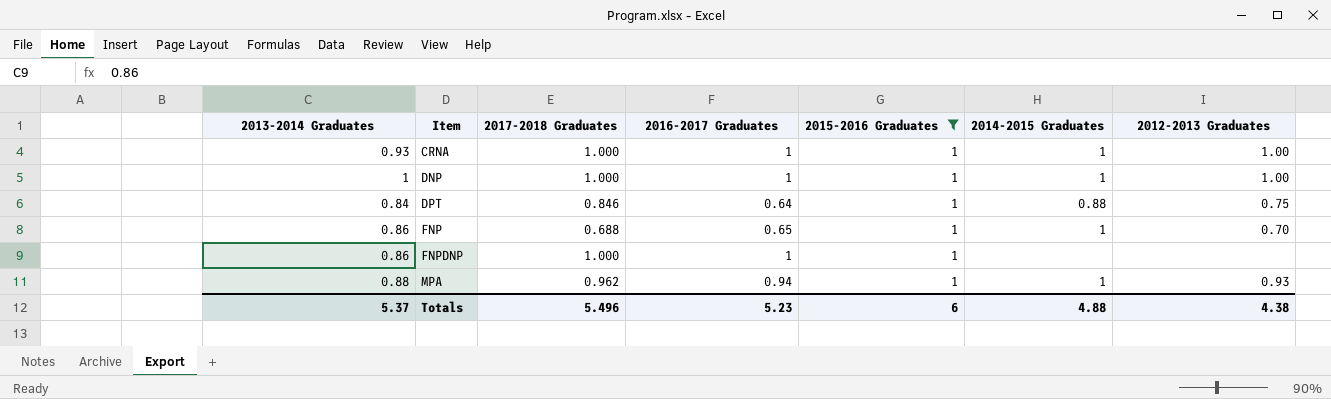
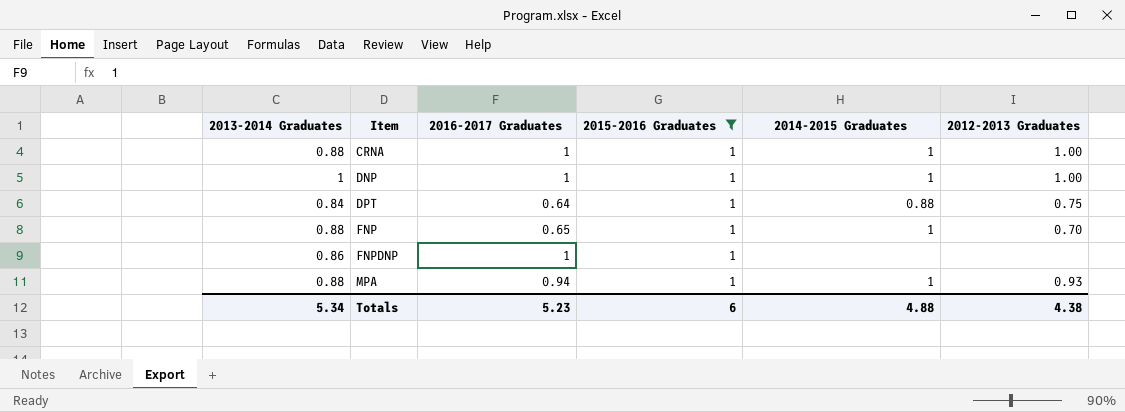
column 2017-2018 Graduates | position: 3 -> none
CRNA | 2013-2014 Graduates: 0.93 -> 0.88
FNP | 2013-2014 Graduates: 0.86 -> 0.88
Totals | 2013-2014 Graduates: 5.37 -> 5.34

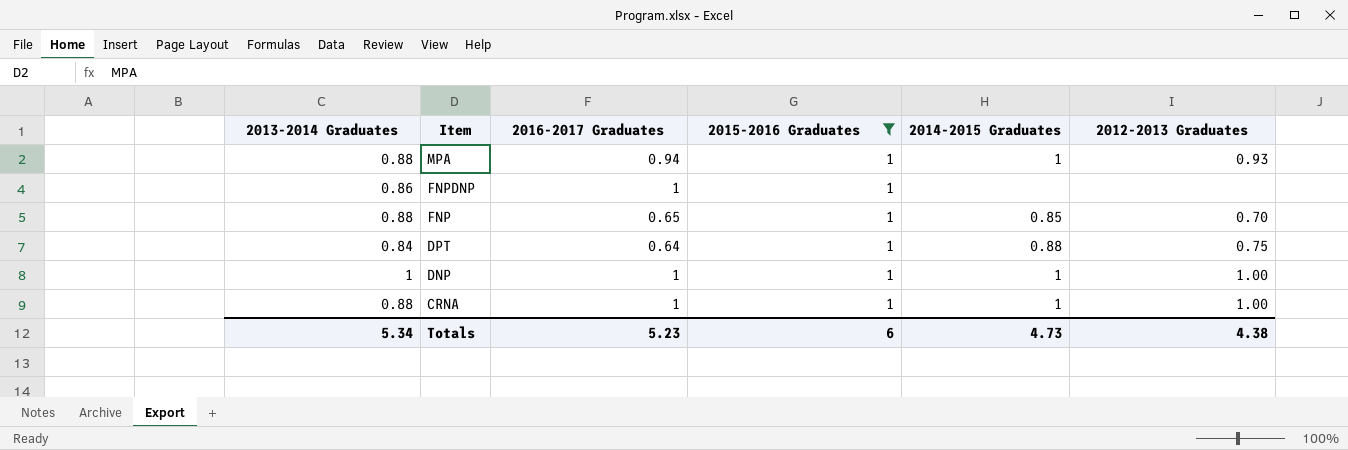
row order: Item ascending -> Item descending
FNP | 2014-2015 Graduates: 1 -> 0.85
Totals | 2014-2015 Graduates: 4.88 -> 4.73

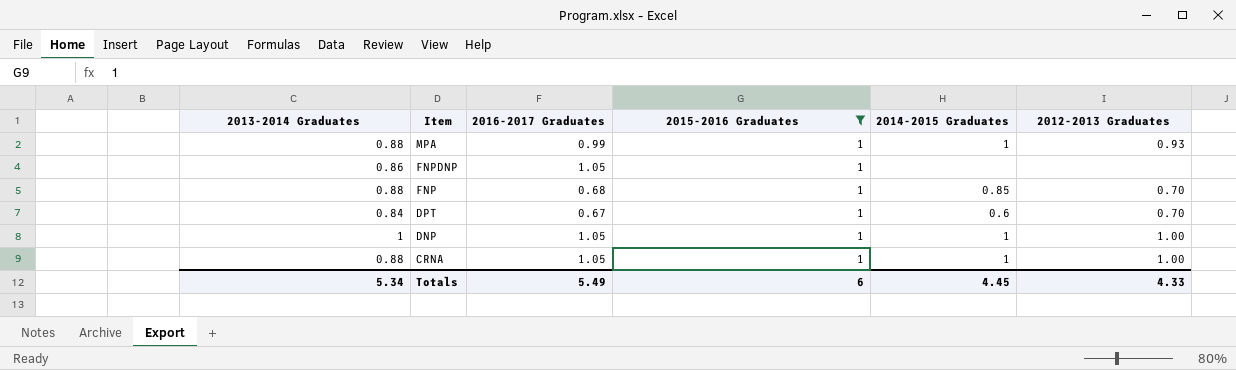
MPA | 2016-2017 Graduates: 0.94 -> 0.99
FNPDNP | 2016-2017 Graduates: 1 -> 1.05
FNP | 2016-2017 Graduates: 0.65 -> 0.68
DPT | 2016-2017 Graduates: 0.64 -> 0.67
DPT | 2014-2015 Graduates: 0.88 -> 0.6
DPT | 2012-2013 Graduates: 0.75 -> 0.70
DNP | 2016-2017 Graduates: 1 -> 1.05
CRNA | 2016-2017 Graduates: 1 -> 1.05
Totals | 2016-2017 Graduates: 5.23 -> 5.49
Totals | 2014-2015 Graduates: 4.73 -> 4.45
Totals | 2012-2013 Graduates: 4.38 -> 4.33

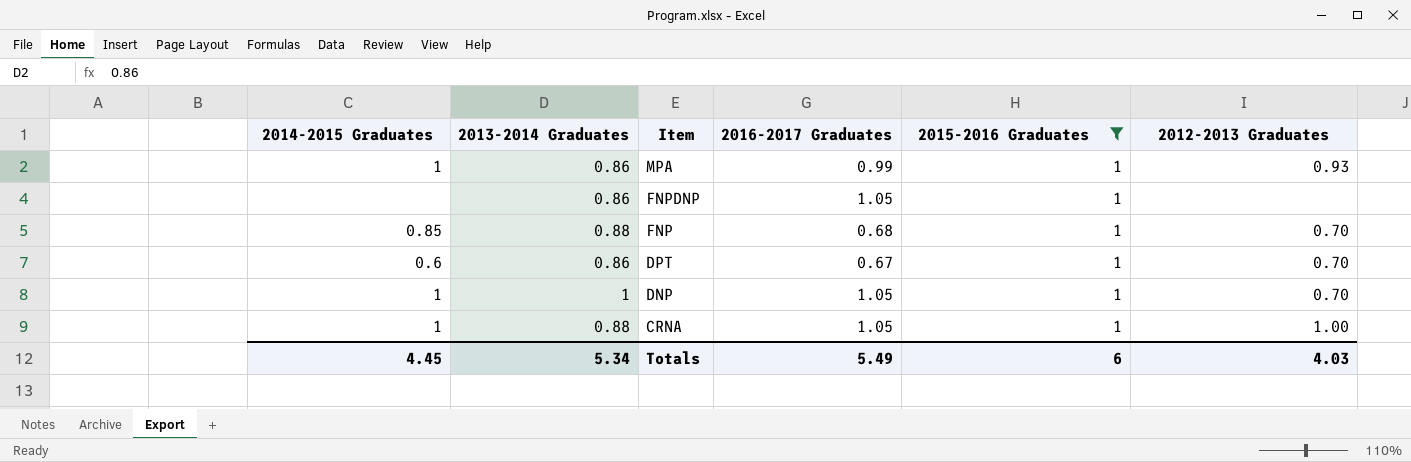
column 2014-2015 Graduates | position: 5 -> 1
MPA | 2013-2014 Graduates: 0.88 -> 0.86
DPT | 2013-2014 Graduates: 0.84 -> 0.86
DNP | 2012-2013 Graduates: 1.00 -> 0.70
Totals | 2012-2013 Graduates: 4.33 -> 4.03

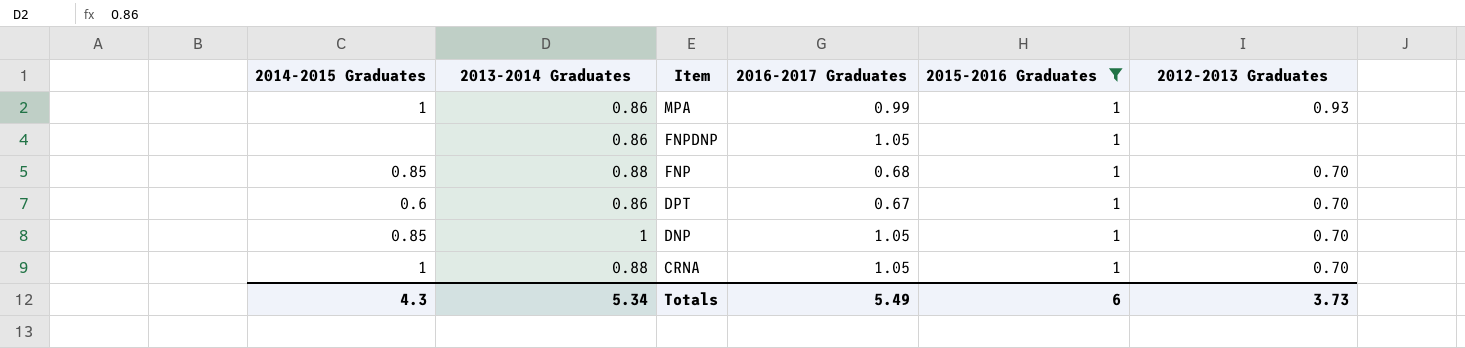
DNP | 2014-2015 Graduates: 1 -> 0.85
CRNA | 2012-2013 Graduates: 1.00 -> 0.70
Totals | 2014-2015 Graduates: 4.45 -> 4.3
Totals | 2012-2013 Graduates: 4.03 -> 3.73

